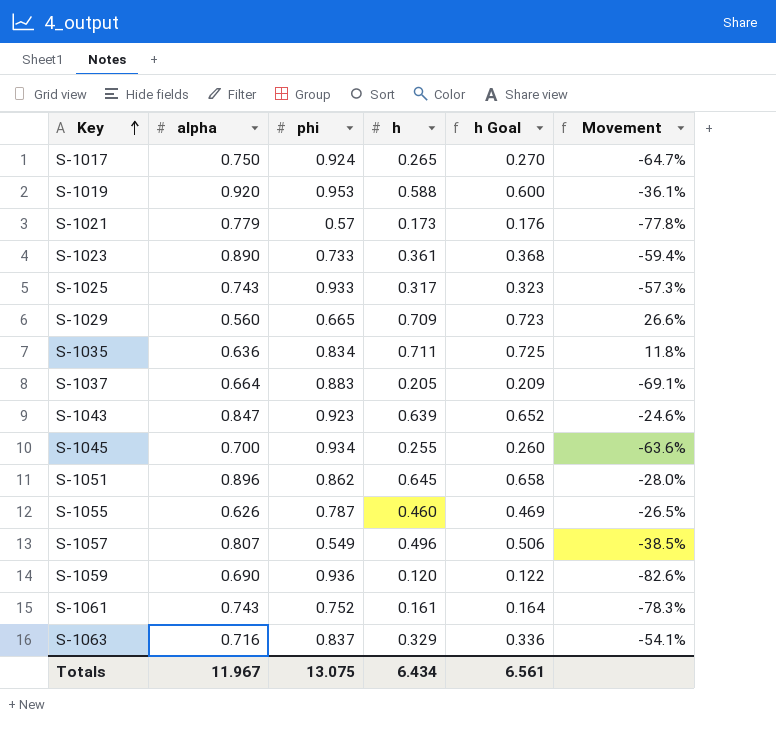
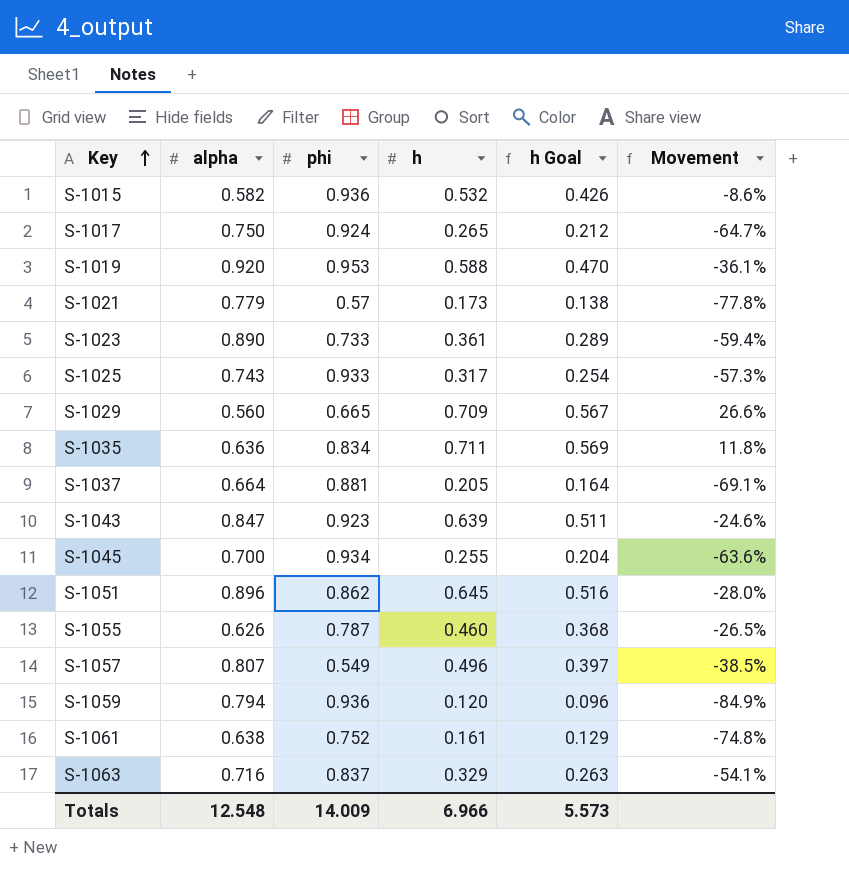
column h Goal | formula: [h] * 1.02 -> [h] * 0.8
row S-1015: none -> 0.582 | 0.936 | 0.532 | 0.426 | -8.6%
S-1037 | phi: 0.883 -> 0.881
S-1059 | alpha: 0.690 -> 0.794
S-1059 | Movement: -82.6% -> -84.9%
S-1061 | alpha: 0.743 -> 0.638
S-1061 | Movement: -78.3% -> -74.8%
Totals | alpha: 11.967 -> 12.548
Totals | phi: 13.075 -> 14.009
Totals | h: 6.434 -> 6.966
Totals | h Goal: 6.561 -> 5.573

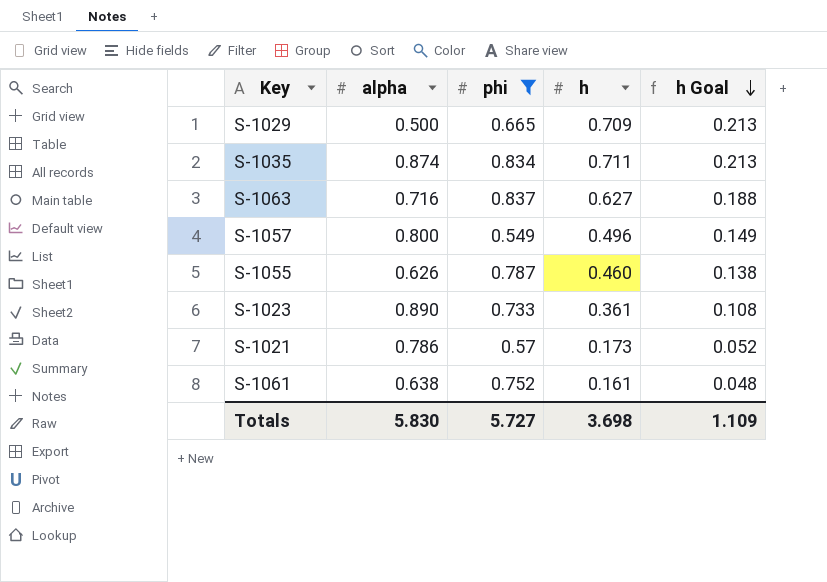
filter: none -> phi <= 0.837
row order: Key ascending -> h Goal descending
column Movement | formula: ([h] - [alpha]) / [alpha] -> none
column h Goal | formula: [h] * 0.8 -> [h] * 0.3
S-1029 | alpha: 0.560 -> 0.500
S-1035 | alpha: 0.636 -> 0.874
S-1063 | h: 0.329 -> 0.627
S-1057 | alpha: 0.807 -> 0.800
S-1021 | alpha: 0.779 -> 0.786
Totals | alpha: 12.548 -> 5.830
Totals | phi: 14.009 -> 5.727
Totals | h: 6.966 -> 3.698
Totals | h Goal: 5.573 -> 1.109

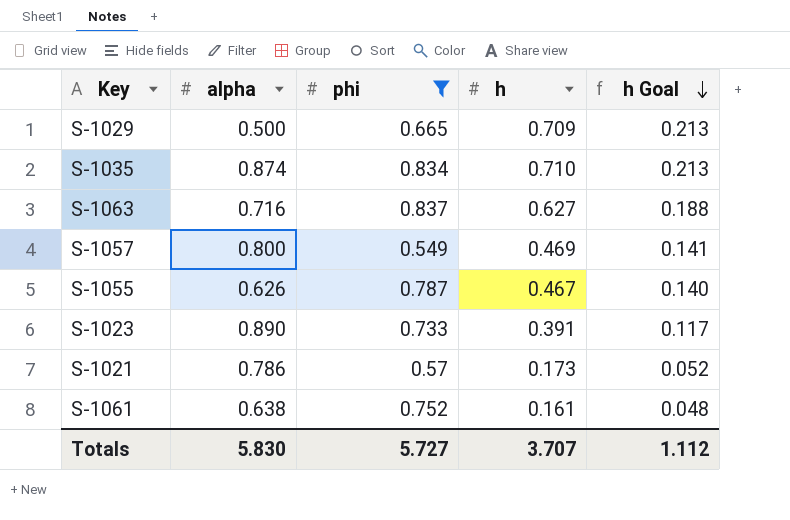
S-1035 | h: 0.711 -> 0.710
S-1057 | h: 0.496 -> 0.469
S-1057 | h Goal: 0.149 -> 0.141
S-1055 | h: 0.460 -> 0.467
S-1055 | h Goal: 0.138 -> 0.140
S-1023 | h: 0.361 -> 0.391
S-1023 | h Goal: 0.108 -> 0.117
Totals | h: 3.698 -> 3.707
Totals | h Goal: 1.109 -> 1.112

